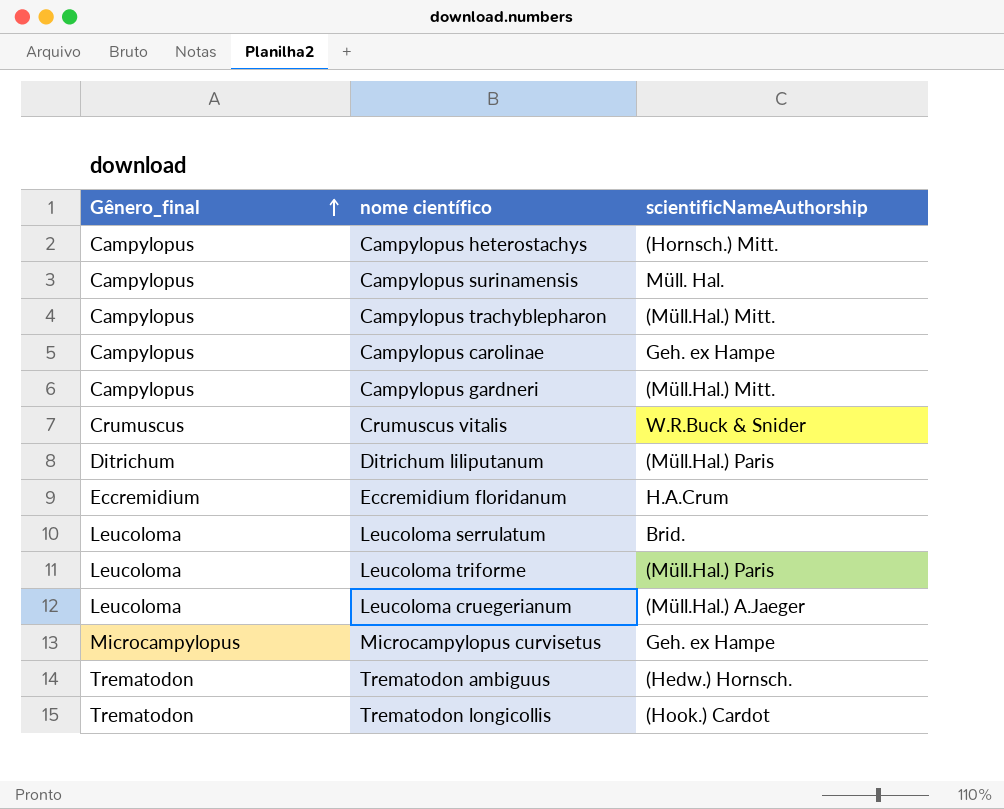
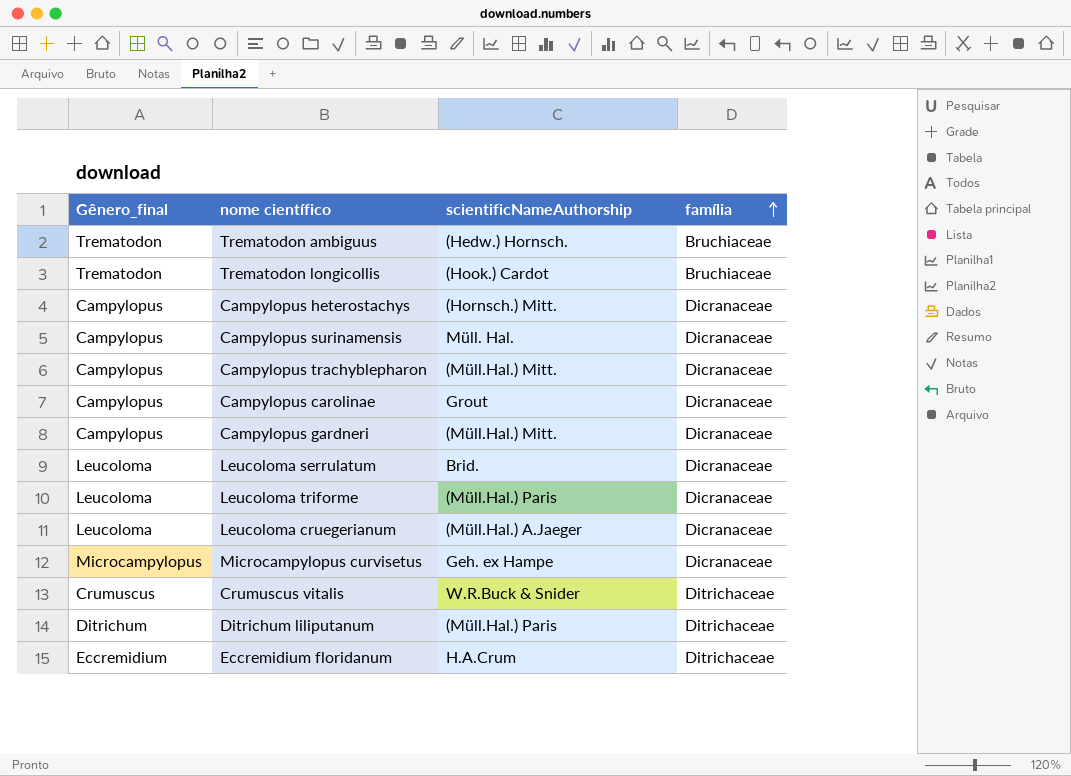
row order: Gênero_final ascending -> família ascending
column família | position: none -> 4
Campylopus carolinae | scientificNameAuthorship: Geh. ex Hampe -> Grout

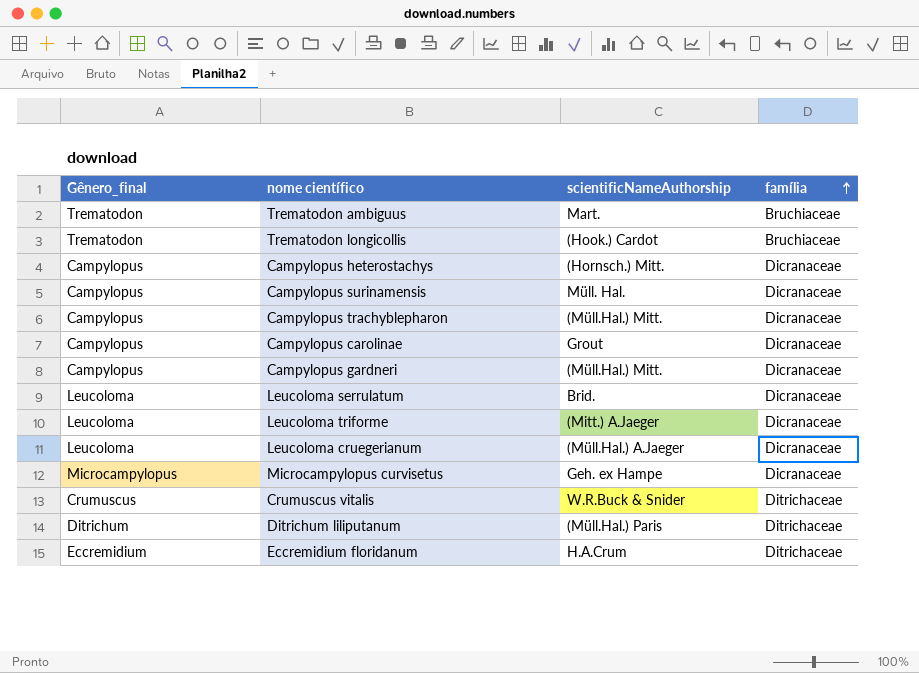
Trematodon ambiguus | scientificNameAuthorship: (Hedw.) Hornsch. -> Mart.
Leucoloma triforme | scientificNameAuthorship: (Müll.Hal.) Paris -> (Mitt.) A.Jaeger

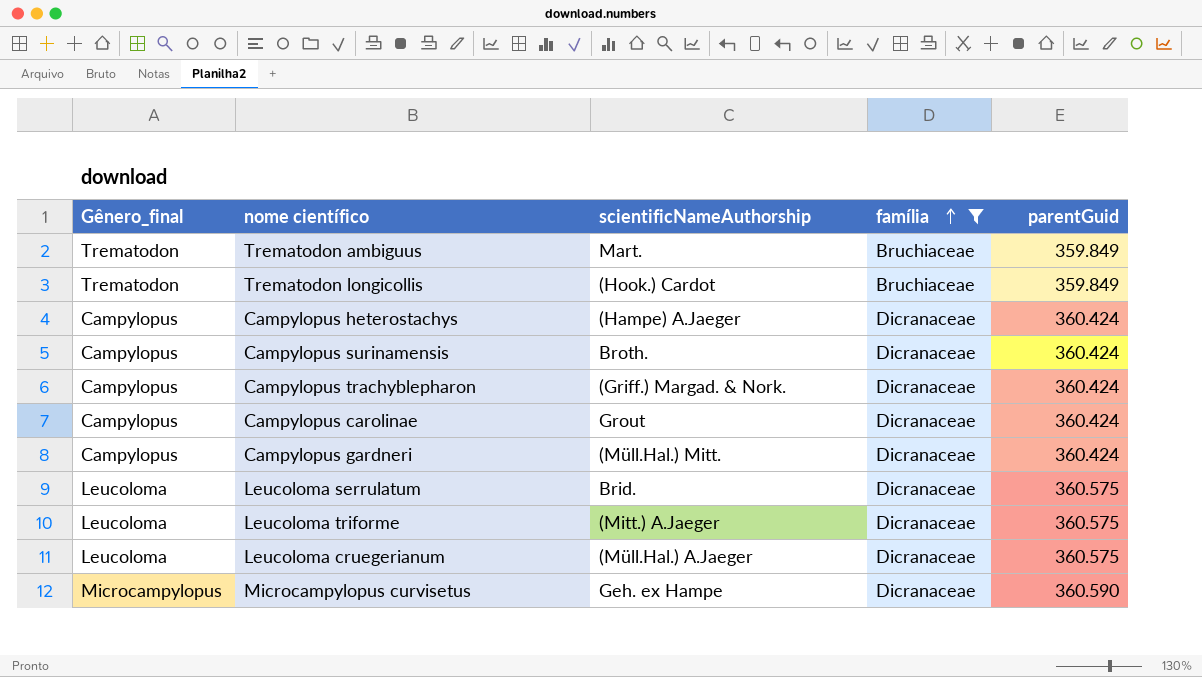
filter: none -> família != Ditrichaceae
column parentGuid | position: none -> 5
Campylopus heterostachys | scientificNameAuthorship: (Hornsch.) Mitt. -> (Hampe) A.Jaeger
Campylopus surinamensis | scientificNameAuthorship: Müll. Hal. -> Broth.
Campylopus trachyblepharon | scientificNameAuthorship: (Müll.Hal.) Mitt. -> (Griff.) Margad. & Nork.

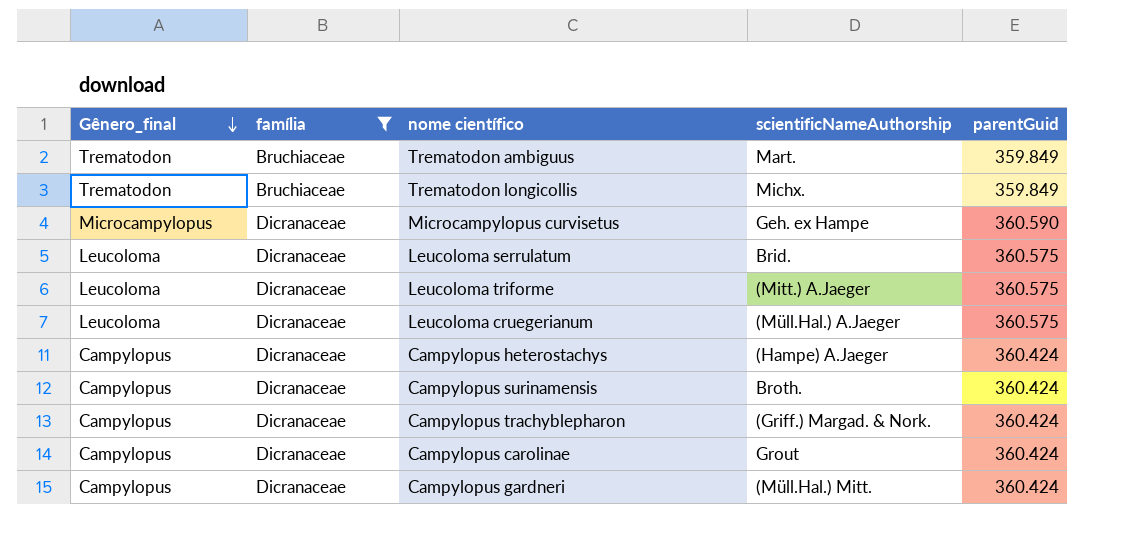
row order: família ascending -> Gênero_final descending
column família | position: 4 -> 2
Trematodon longicollis | scientificNameAuthorship: (Hook.) Cardot -> Michx.

